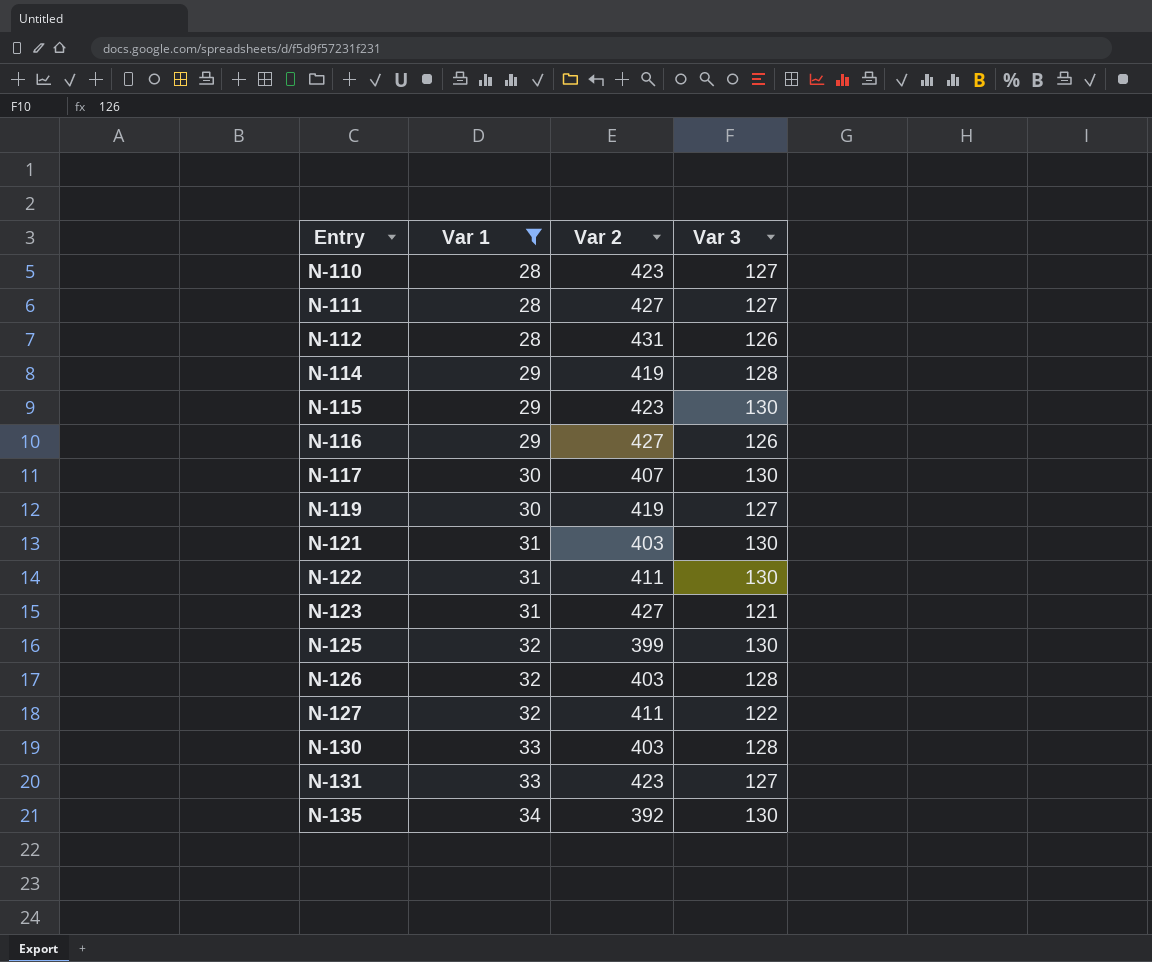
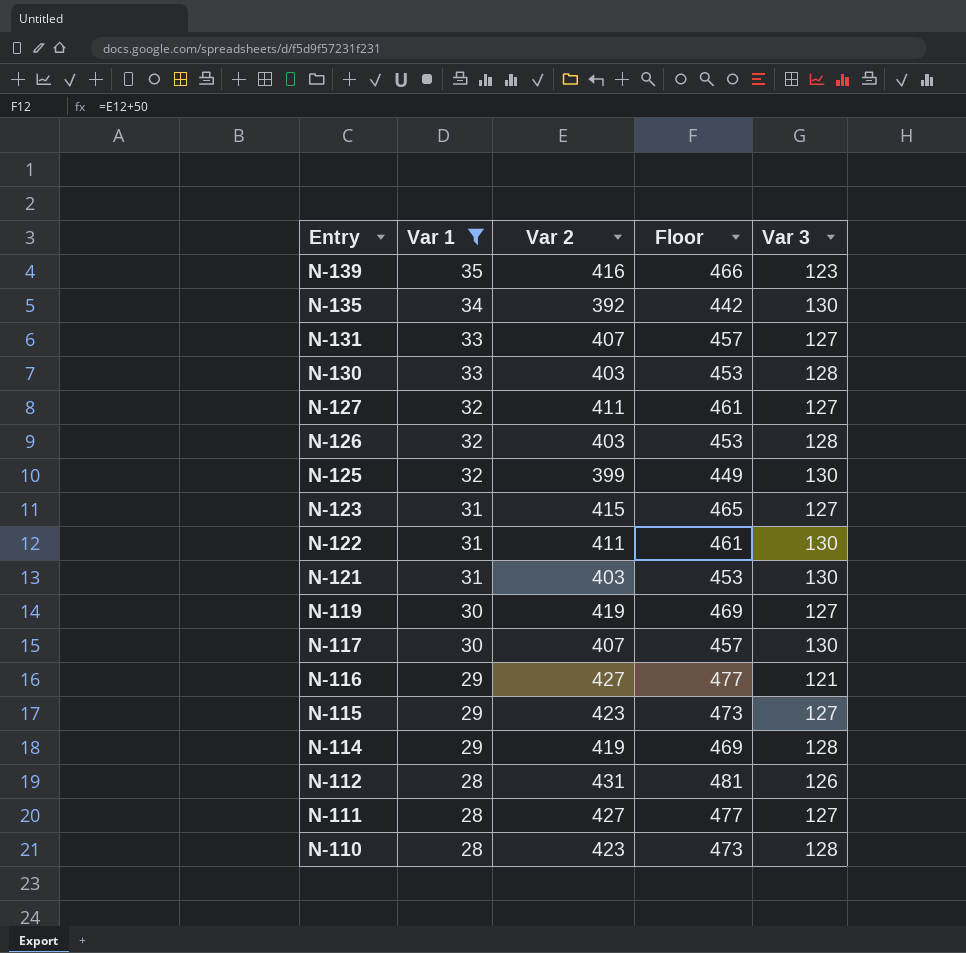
row order: Entry ascending -> Entry descending
column Floor | formula: none -> [Var 2] + 50
row N-139: none -> 35 | 416 | 466 | 123
N-131 | Var 2: 423 -> 407
N-127 | Var 3: 122 -> 127
N-123 | Var 2: 427 -> 415
N-123 | Var 3: 121 -> 127
N-116 | Var 3: 126 -> 121
N-115 | Var 3: 130 -> 127
N-110 | Var 3: 127 -> 128

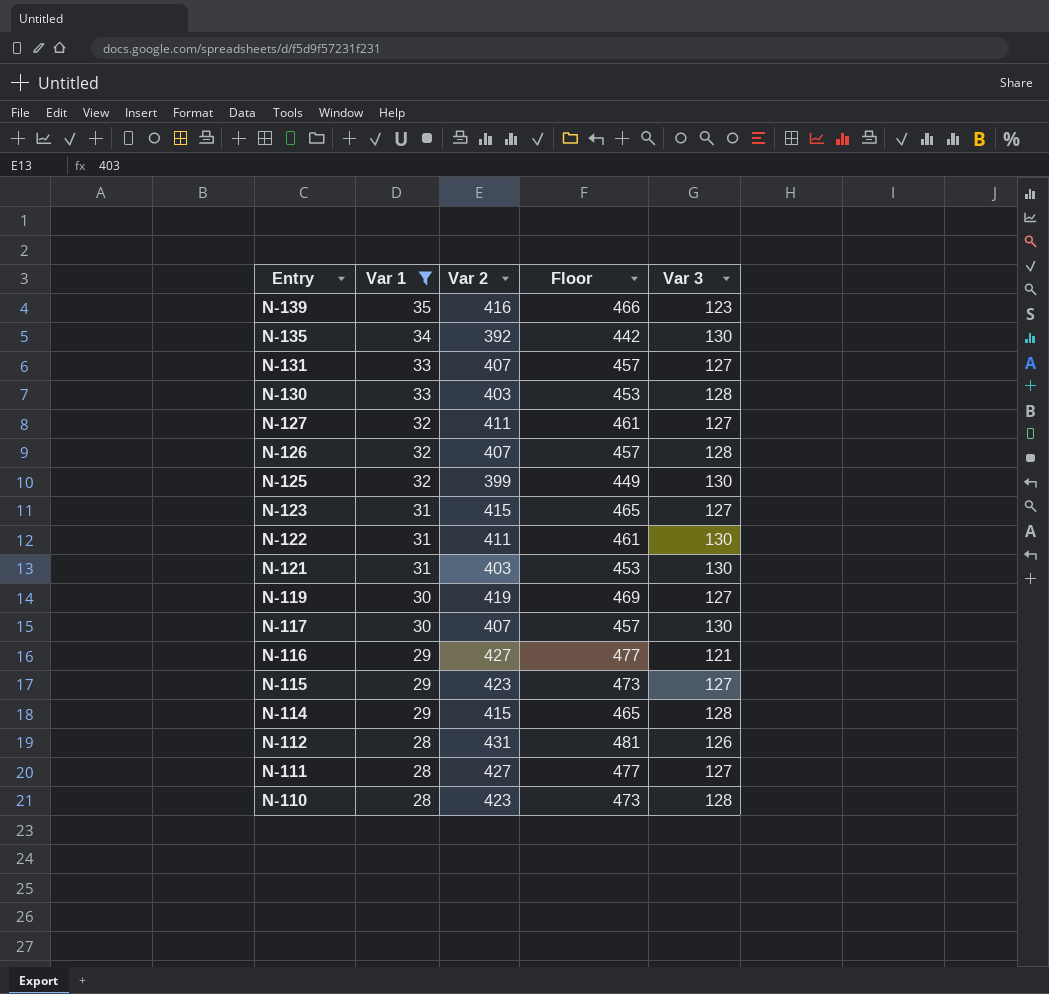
N-126 | Var 2: 403 -> 407
N-126 | Floor: 453 -> 457
N-114 | Var 2: 419 -> 415
N-114 | Floor: 469 -> 465

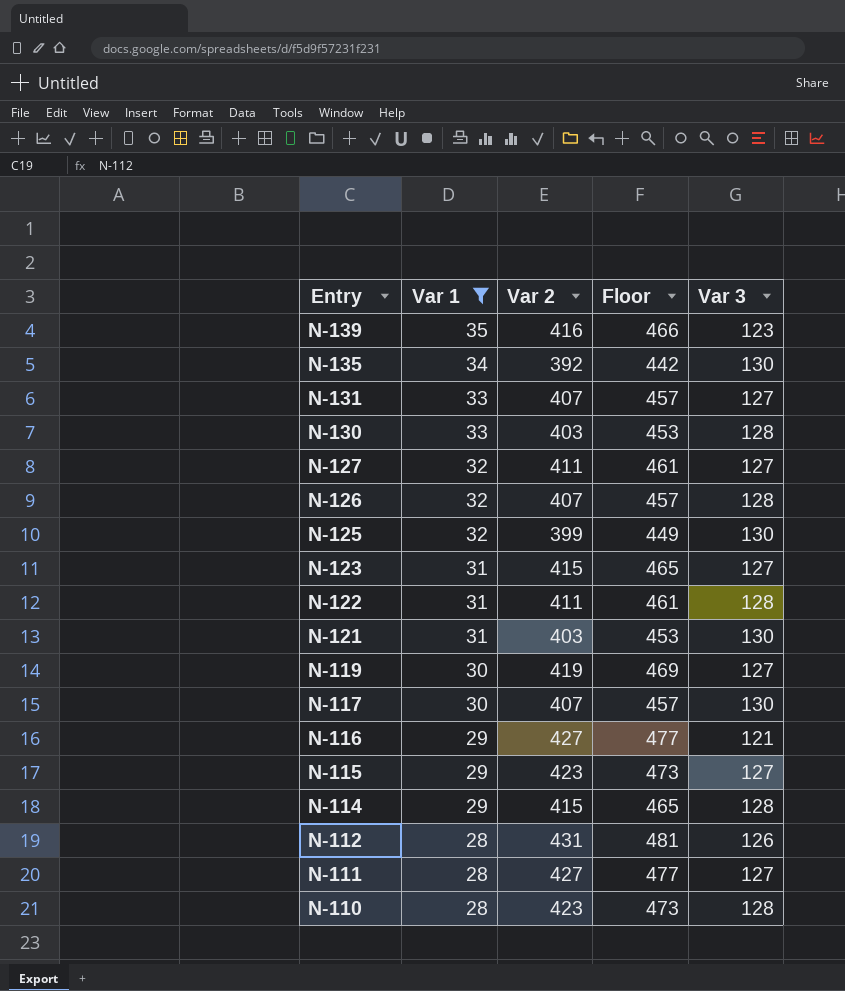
N-122 | Var 3: 130 -> 128

